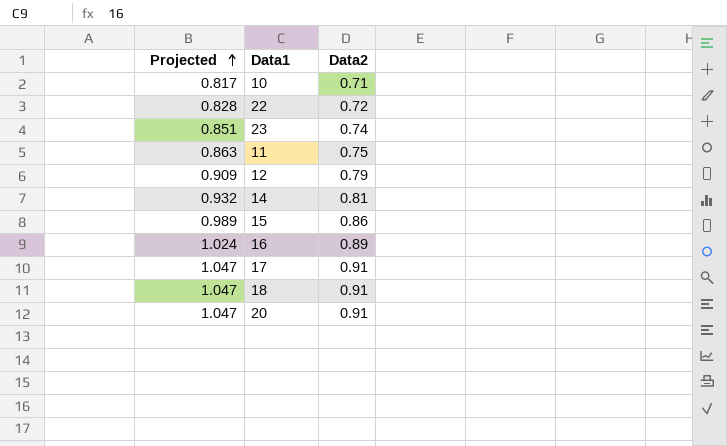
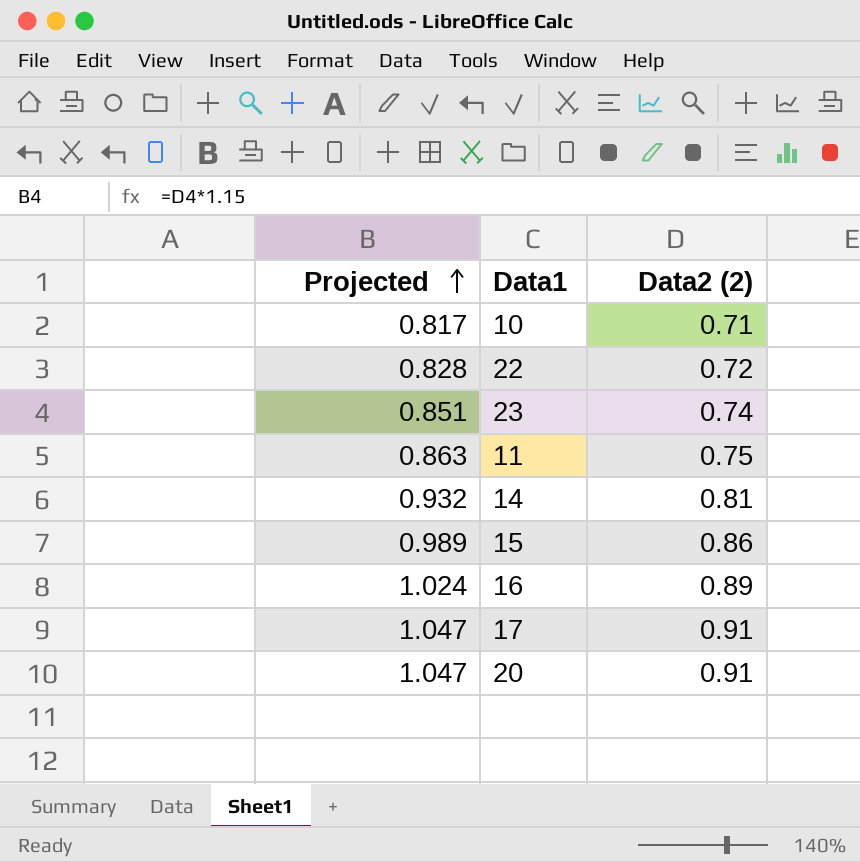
column name: Data2 -> Data2 (2)
row 12: 0.909 | 0.79 -> none
row 18: 1.047 | 0.91 -> none

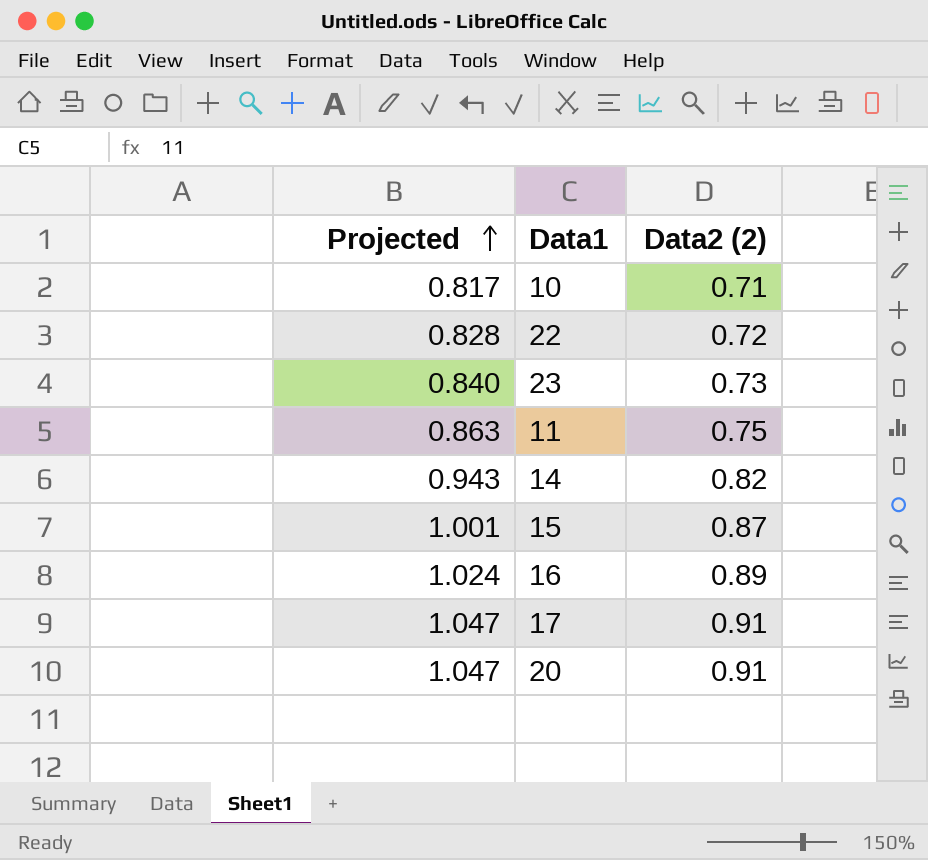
23 | Projected: 0.851 -> 0.840
23 | Data2 (2): 0.74 -> 0.73
14 | Projected: 0.932 -> 0.943
14 | Data2 (2): 0.81 -> 0.82
15 | Projected: 0.989 -> 1.001
15 | Data2 (2): 0.86 -> 0.87

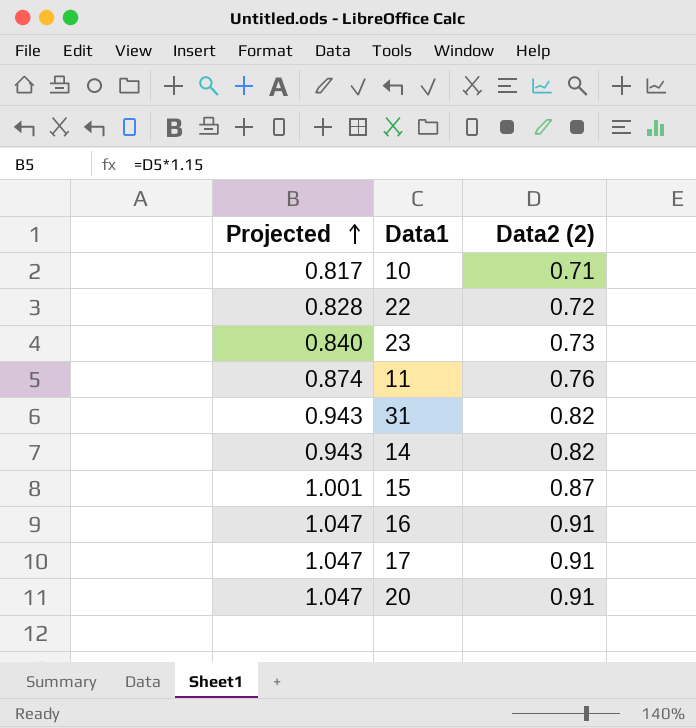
11 | Projected: 0.863 -> 0.874
11 | Data2 (2): 0.75 -> 0.76
row 31: none -> 0.943 | 0.82
16 | Projected: 1.024 -> 1.047
16 | Data2 (2): 0.89 -> 0.91

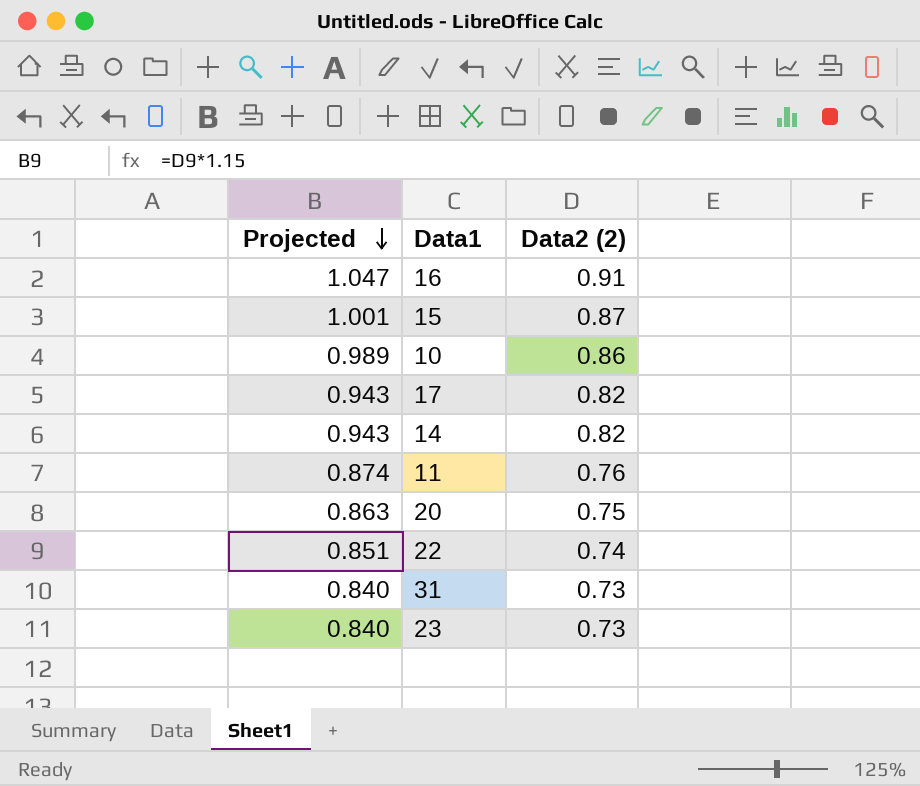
row order: Projected ascending -> Projected descending
10 | Projected: 0.817 -> 0.989
10 | Data2 (2): 0.71 -> 0.86
17 | Projected: 1.047 -> 0.943
17 | Data2 (2): 0.91 -> 0.82
20 | Projected: 1.047 -> 0.863
20 | Data2 (2): 0.91 -> 0.75
22 | Projected: 0.828 -> 0.851
22 | Data2 (2): 0.72 -> 0.74
31 | Projected: 0.943 -> 0.840
31 | Data2 (2): 0.82 -> 0.73

